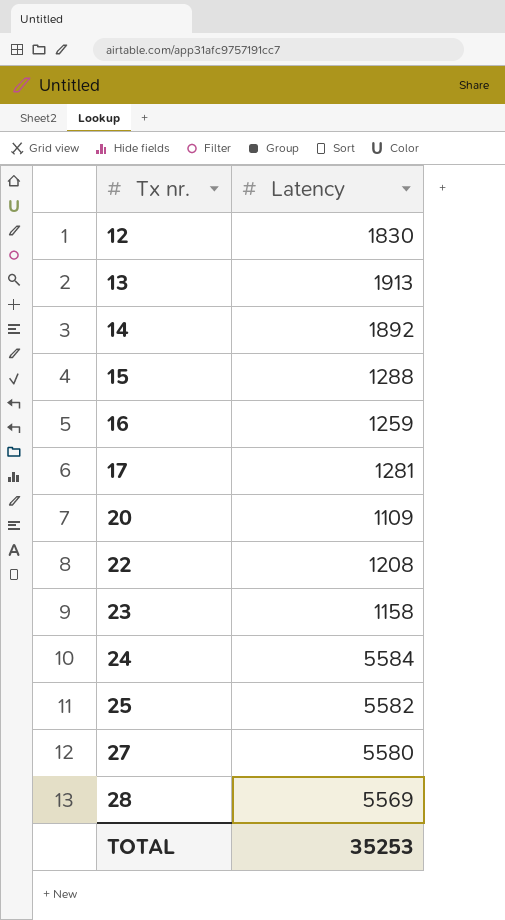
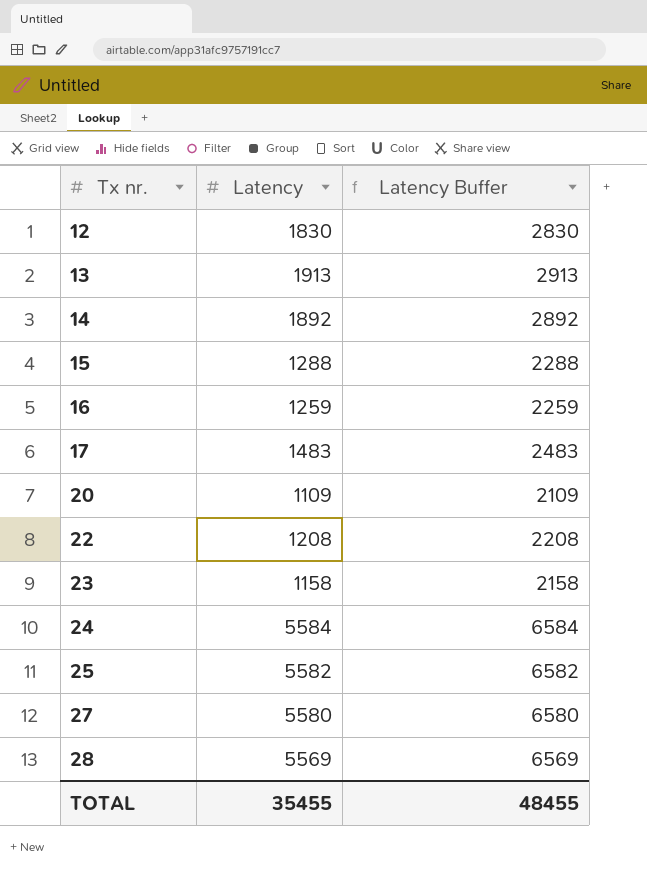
column Latency Buffer | formula: none -> [Latency] + 1000
17 | Latency: 1281 -> 1483
TOTAL | Latency: 35253 -> 35455

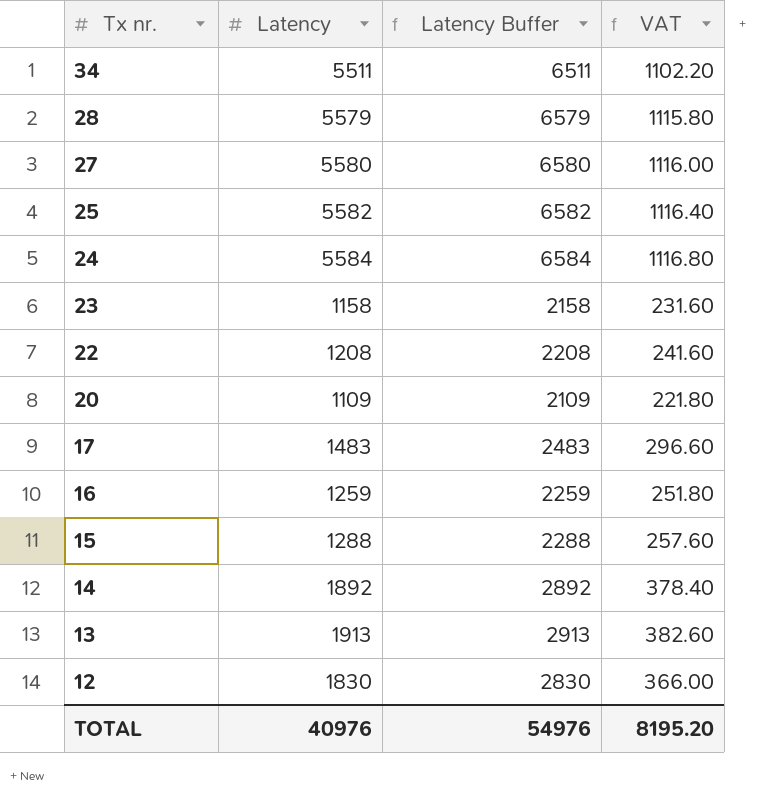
row order: Tx nr. ascending -> Tx nr. descending
column VAT | formula: none -> [Latency] * 0.2
row 34: none -> 5511 | 6511 | 1102.20
28 | Latency: 5569 -> 5579
28 | Latency Buffer: 6569 -> 6579
TOTAL | Latency: 35455 -> 40976
TOTAL | Latency Buffer: 48455 -> 54976

